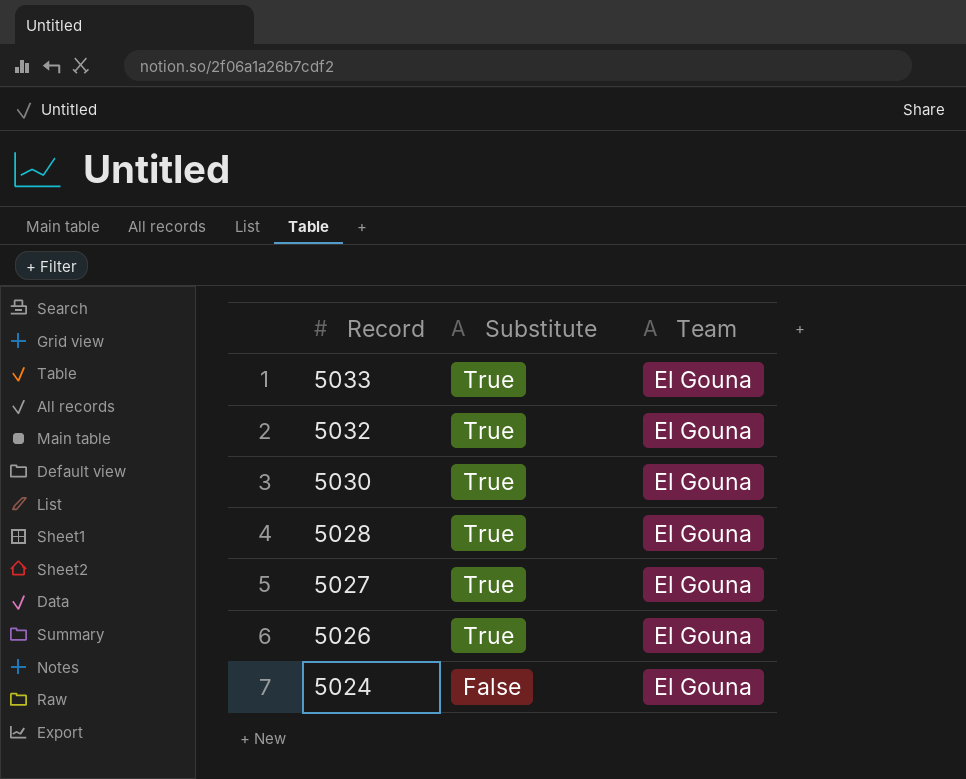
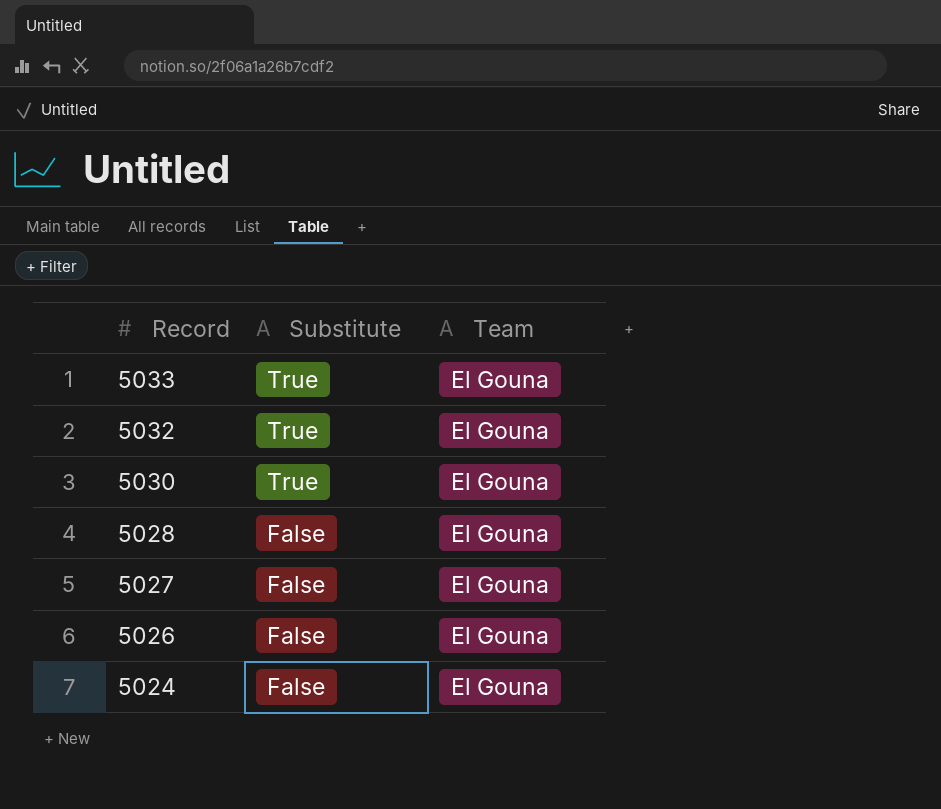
5028 | Substitute: True -> False
5027 | Substitute: True -> False
5026 | Substitute: True -> False

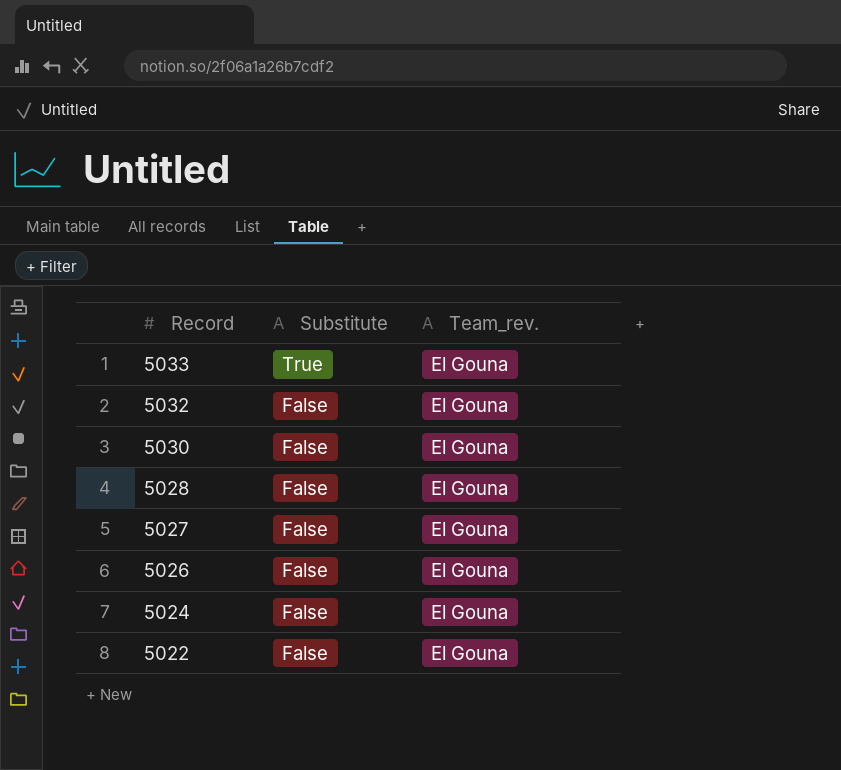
column name: Team -> Team_rev.
5032 | Substitute: True -> False
5030 | Substitute: True -> False
row 5022: none -> False | El Gouna

